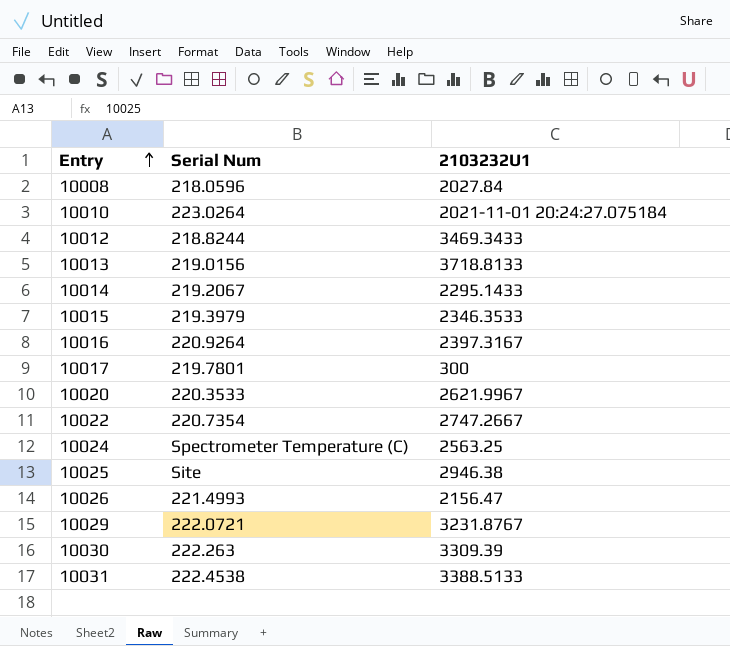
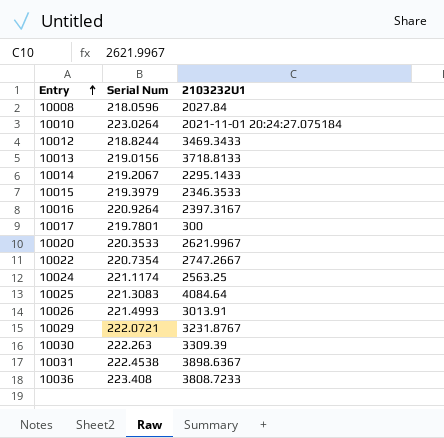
10024 | Serial Num: Spectrometer Temperature (C) -> 221.1174
10025 | Serial Num: Site -> 221.3083
10025 | 2103232U1: 2946.38 -> 4084.64
10026 | 2103232U1: 2156.47 -> 3013.91
10031 | 2103232U1: 3388.5133 -> 3898.6367
row 10036: none -> 223.408 | 3808.7233

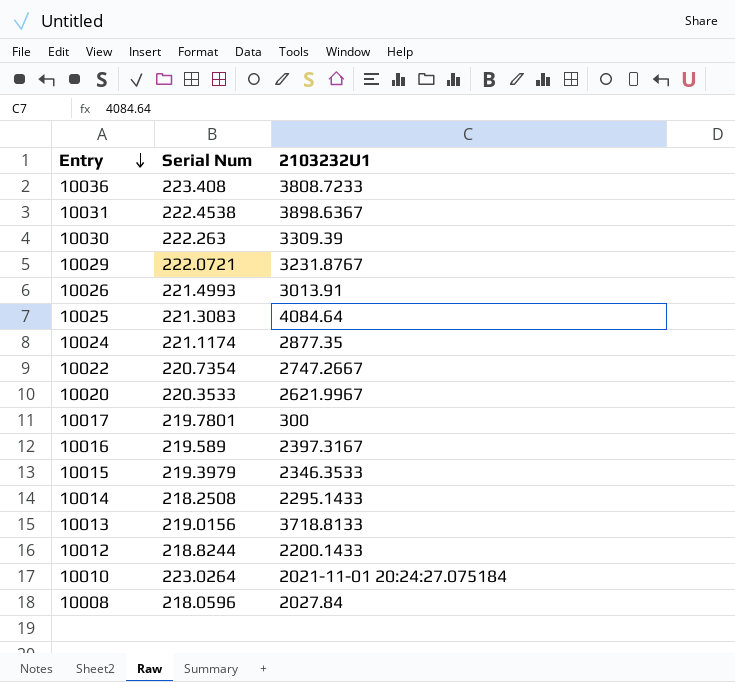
row order: Entry ascending -> Entry descending
10024 | 2103232U1: 2563.25 -> 2877.35
10016 | Serial Num: 220.9264 -> 219.589
10014 | Serial Num: 219.2067 -> 218.2508
10012 | 2103232U1: 3469.3433 -> 2200.1433

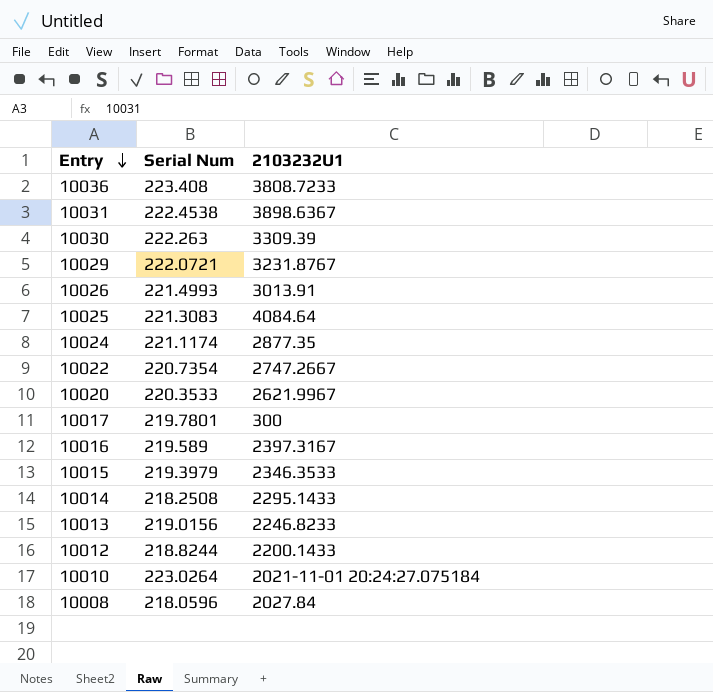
10013 | 2103232U1: 3718.8133 -> 2246.8233

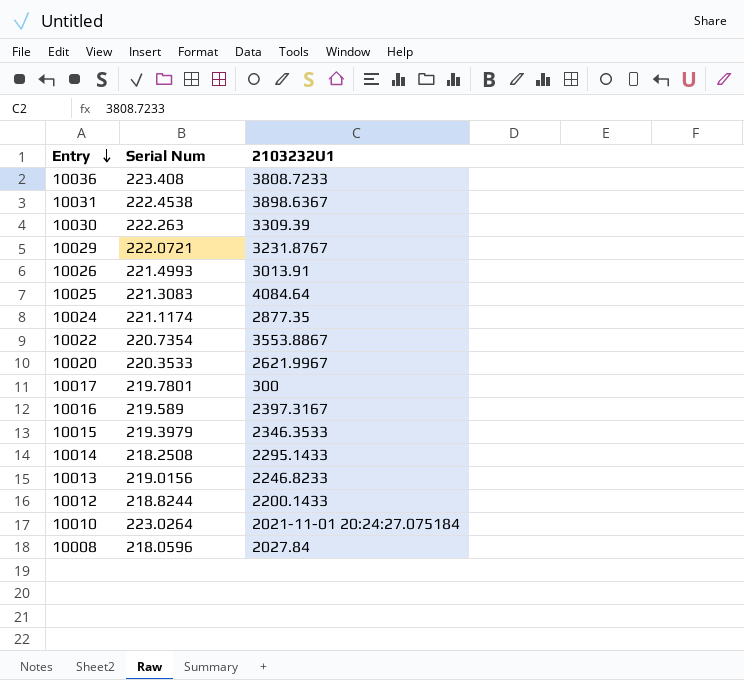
10022 | 2103232U1: 2747.2667 -> 3553.8867

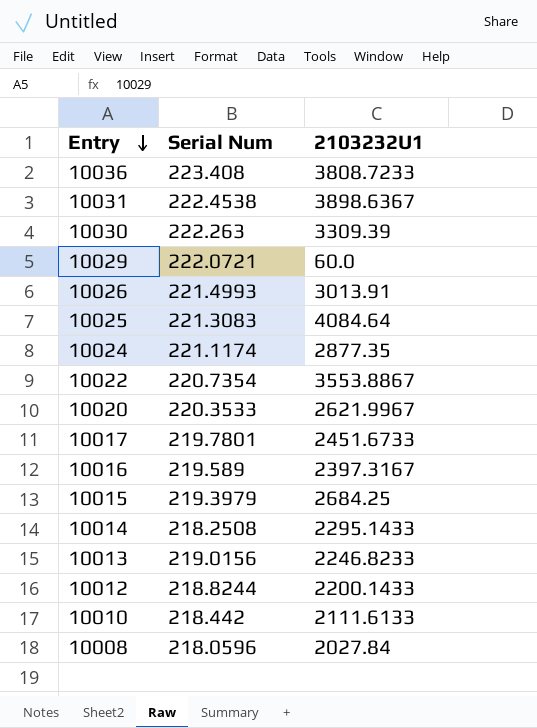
10029 | 2103232U1: 3231.8767 -> 60.0
10017 | 2103232U1: 300 -> 2451.6733
10015 | 2103232U1: 2346.3533 -> 2684.25
10010 | Serial Num: 223.0264 -> 218.442
10010 | 2103232U1: 2021-11-01 20:24:27.075184 -> 2111.6133

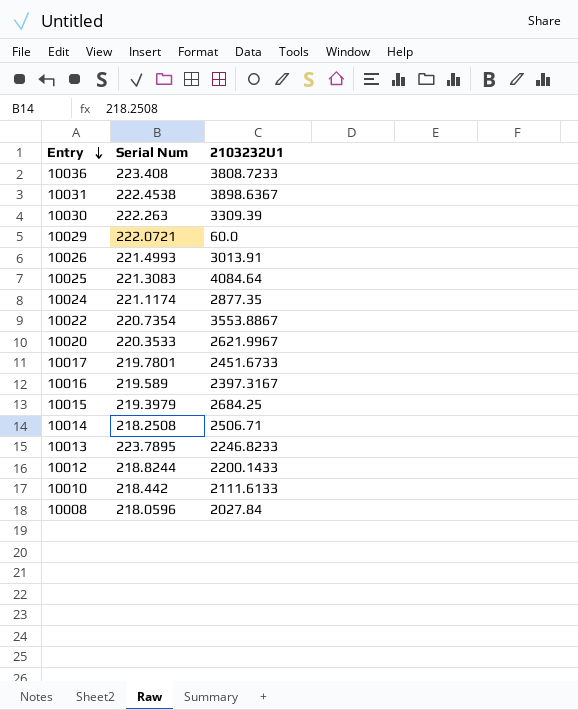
10014 | 2103232U1: 2295.1433 -> 2506.71
10013 | Serial Num: 219.0156 -> 223.7895

